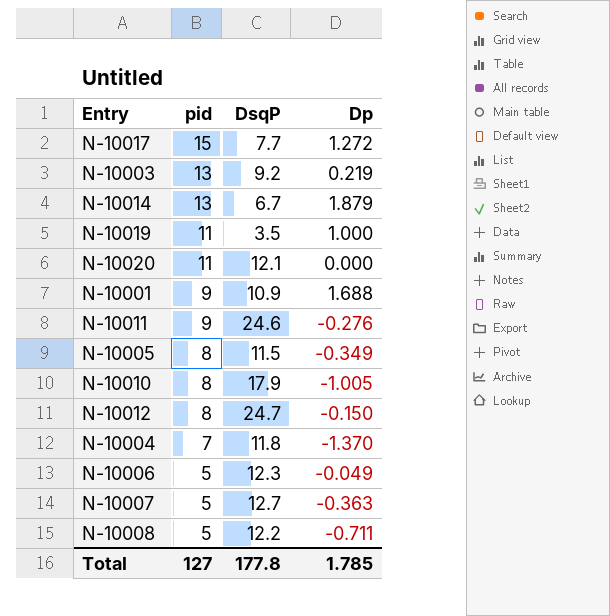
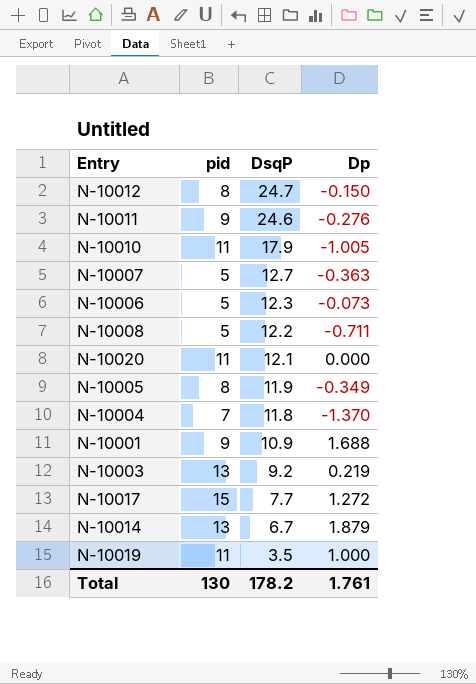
row order: pid descending -> DsqP descending
N-10010 | pid: 8 -> 11
N-10006 | Dp: -0.049 -> -0.073
N-10005 | DsqP: 11.5 -> 11.9
Total | pid: 127 -> 130
Total | DsqP: 177.8 -> 178.2
Total | Dp: 1.785 -> 1.761

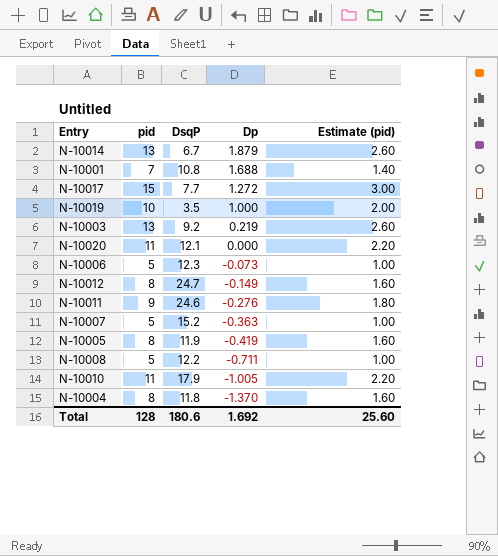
row order: DsqP descending -> Dp descending
column Estimate (pid) | formula: none -> [pid] * 0.2
N-10001 | pid: 9 -> 7
N-10001 | DsqP: 10.9 -> 10.8
N-10019 | pid: 11 -> 10
N-10012 | Dp: -0.150 -> -0.149
N-10007 | DsqP: 12.7 -> 15.2
N-10005 | Dp: -0.349 -> -0.419
N-10004 | pid: 7 -> 8
Total | pid: 130 -> 128
Total | DsqP: 178.2 -> 180.6
Total | Dp: 1.761 -> 1.692

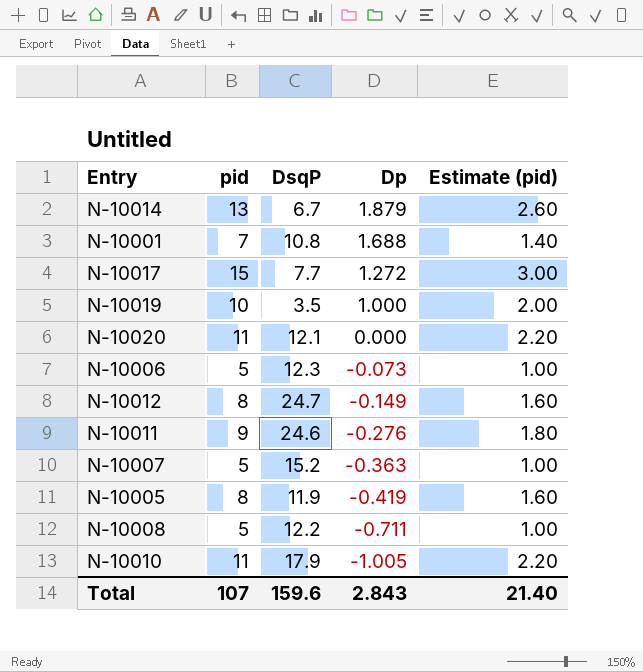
row N-10003: 13 | 9.2 | 0.219 | 2.60 -> none
row N-10004: 8 | 11.8 | -1.370 | 1.60 -> none
Total | pid: 128 -> 107
Total | DsqP: 180.6 -> 159.6
Total | Dp: 1.692 -> 2.843
Total | Estimate (pid): 25.60 -> 21.40

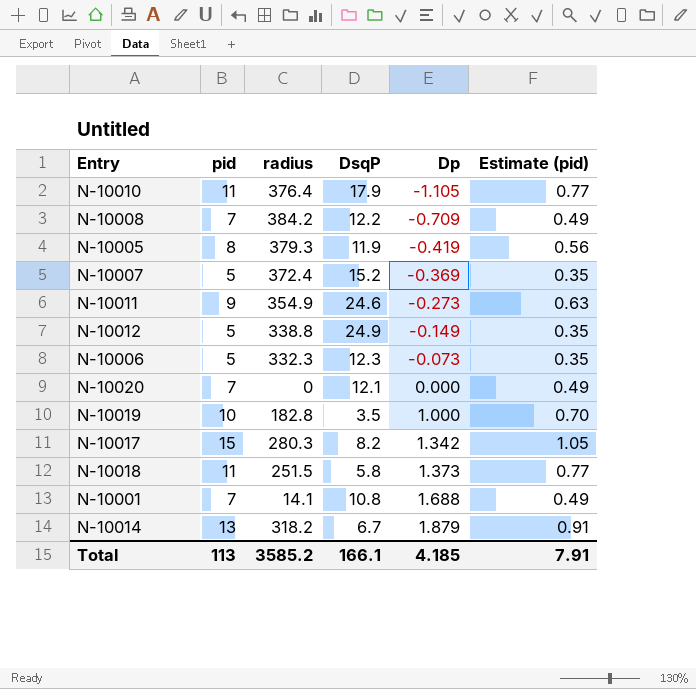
row order: Dp descending -> Dp ascending
column radius | position: none -> 3
column Estimate (pid) | formula: [pid] * 0.2 -> [pid] * 0.07
N-10010 | Dp: -1.005 -> -1.105
N-10008 | pid: 5 -> 7
N-10008 | Dp: -0.711 -> -0.709
N-10007 | Dp: -0.363 -> -0.369
N-10011 | Dp: -0.276 -> -0.273
N-10012 | pid: 8 -> 5
N-10012 | DsqP: 24.7 -> 24.9
N-10020 | pid: 11 -> 7
N-10017 | DsqP: 7.7 -> 8.2
N-10017 | Dp: 1.272 -> 1.342
row N-10018: none -> 11 | 251.5 | 5.8 | 1.373 | 0.77
Total | pid: 107 -> 113
Total | DsqP: 159.6 -> 166.1
Total | Dp: 2.843 -> 4.185
Total | Estimate (pid): 21.40 -> 7.91

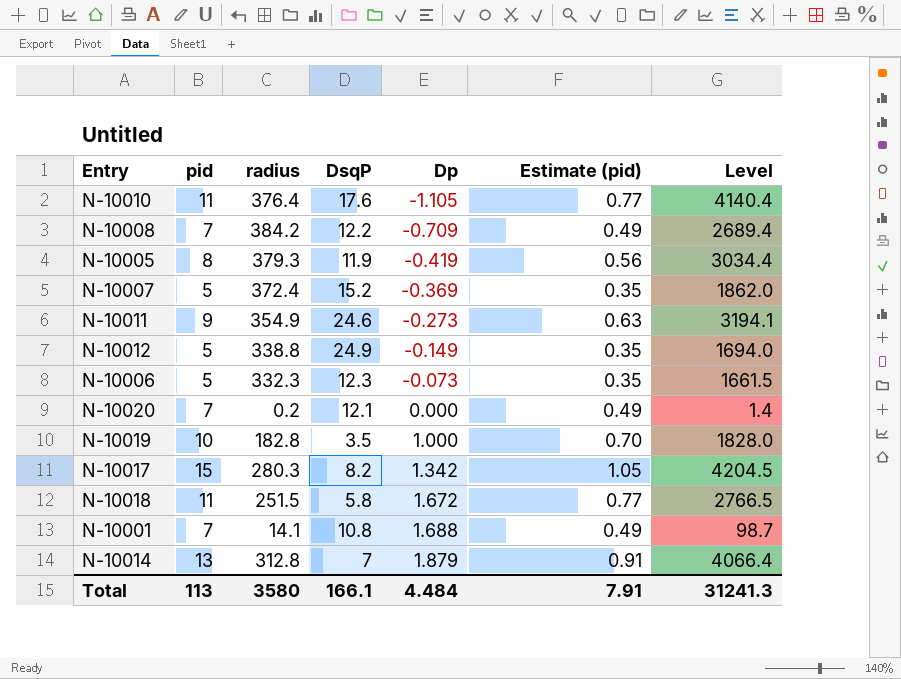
column Level | formula: none -> [pid] * [radius]
N-10010 | DsqP: 17.9 -> 17.6
N-10020 | radius: 0 -> 0.2
N-10018 | Dp: 1.373 -> 1.672
N-10014 | radius: 318.2 -> 312.8
N-10014 | DsqP: 6.7 -> 7
Total | radius: 3585.2 -> 3580
Total | Dp: 4.185 -> 4.484

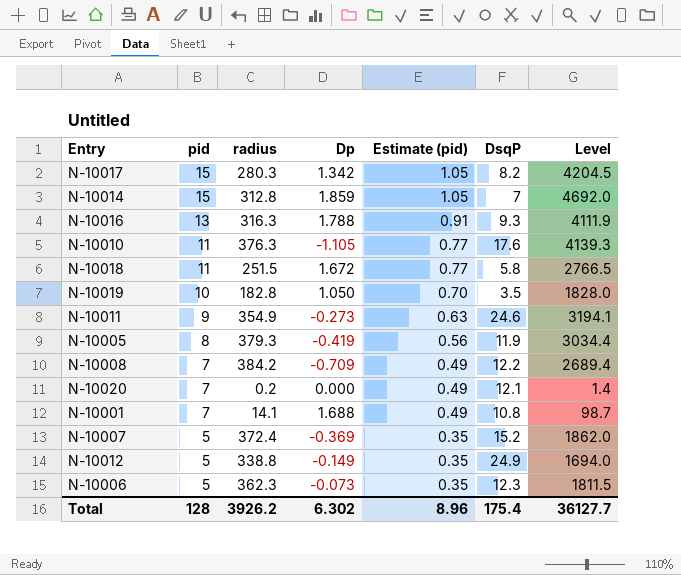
row order: Dp ascending -> pid descending
column DsqP | position: 4 -> 6
N-10014 | pid: 13 -> 15
N-10014 | Dp: 1.879 -> 1.859
N-10014 | Estimate (pid): 0.91 -> 1.05
N-10014 | Level: 4066.4 -> 4692.0
row N-10016: none -> 13 | 316.3 | 1.788 | 0.91 | 9.3 | 4111.9
N-10010 | radius: 376.4 -> 376.3
N-10010 | Level: 4140.4 -> 4139.3
N-10019 | Dp: 1.000 -> 1.050
N-10006 | radius: 332.3 -> 362.3
N-10006 | Level: 1661.5 -> 1811.5
Total | pid: 113 -> 128
Total | radius: 3580 -> 3926.2
Total | Dp: 4.484 -> 6.302
Total | Estimate (pid): 7.91 -> 8.96
Total | DsqP: 166.1 -> 175.4
Total | Level: 31241.3 -> 36127.7

